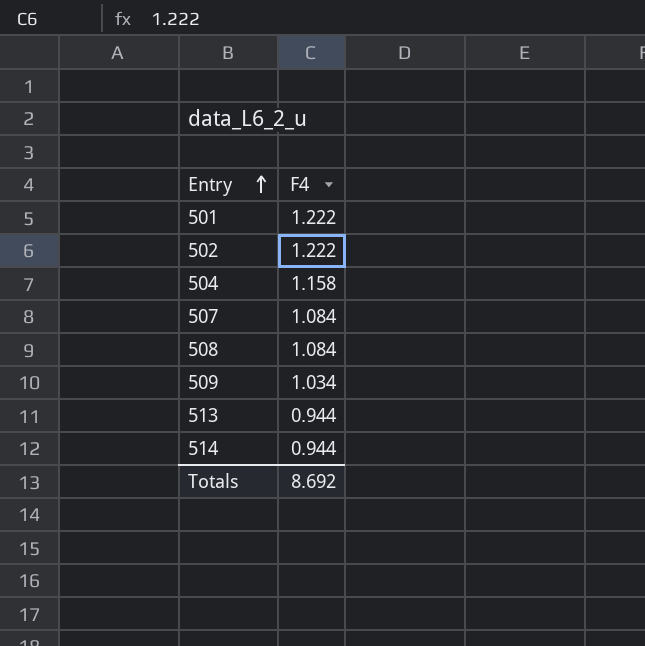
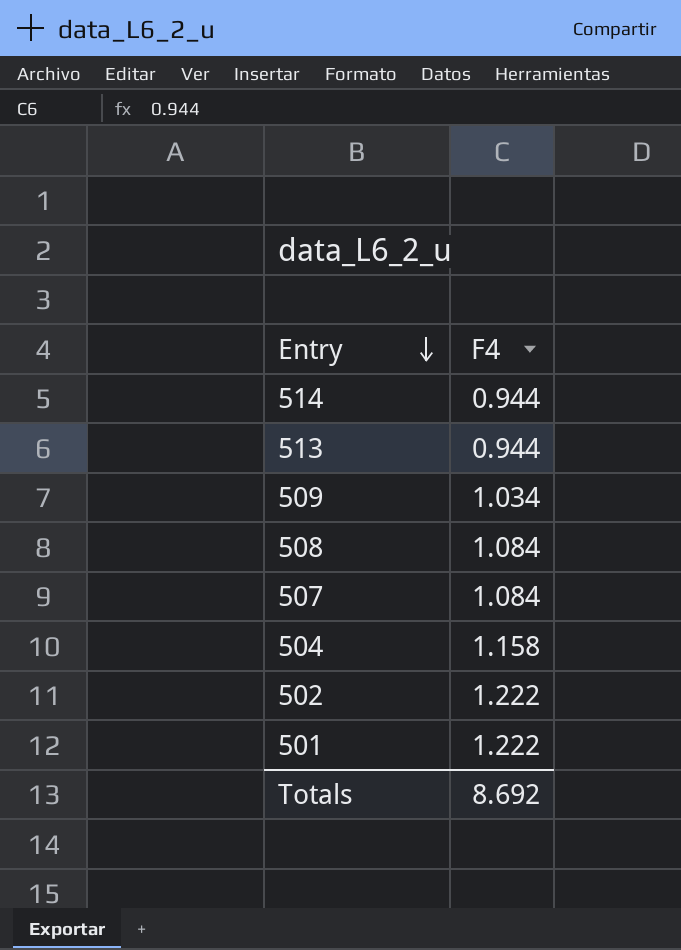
row order: Entry ascending -> Entry descending

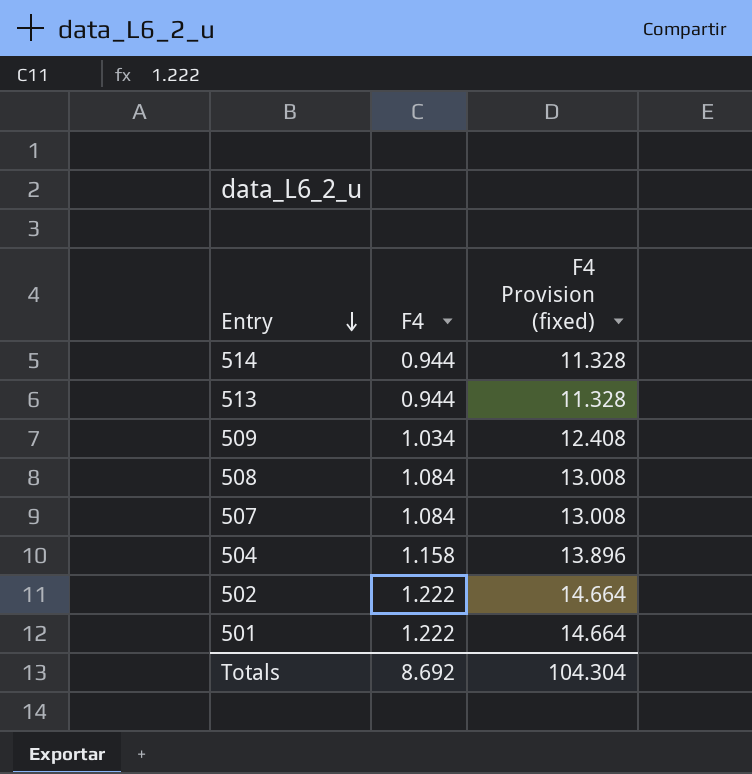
column F4 Provision (fixed) | formula: none -> [F4] * 12

